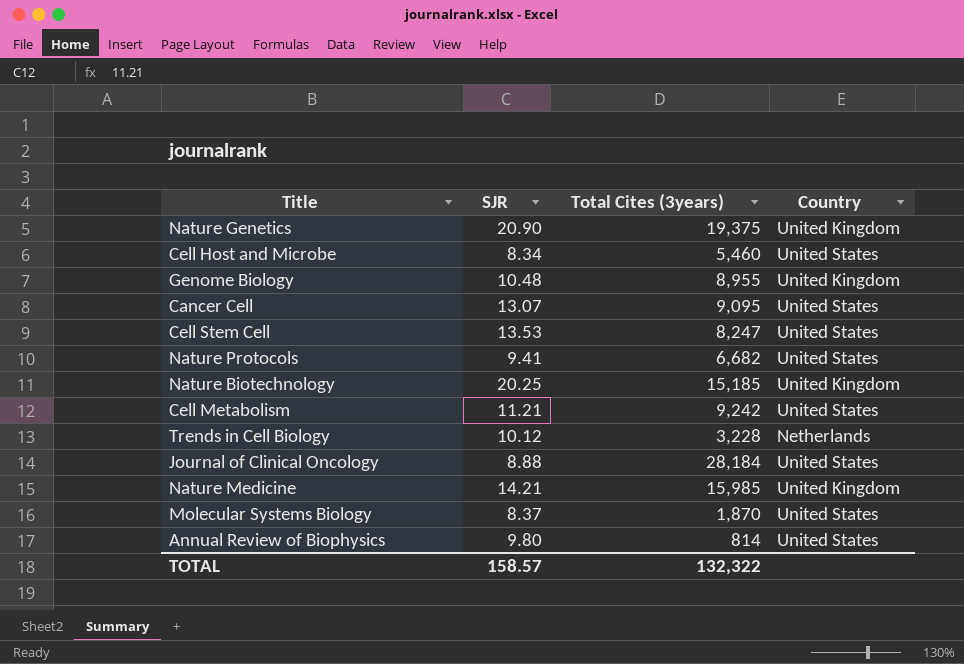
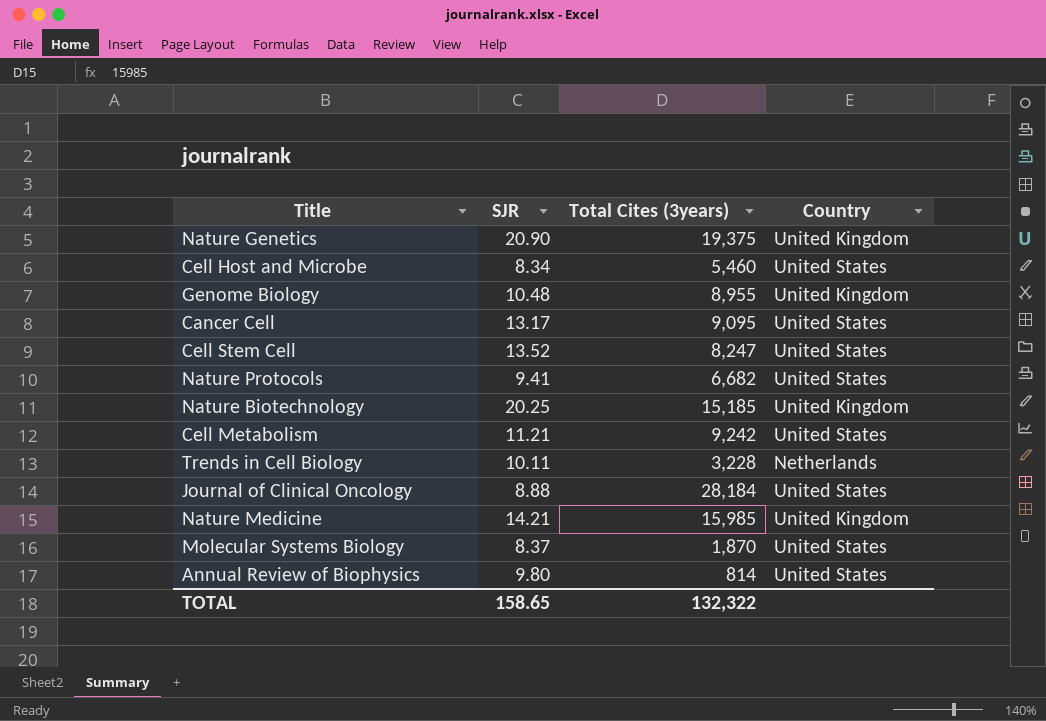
Cancer Cell | SJR: 13.07 -> 13.17
Cell Stem Cell | SJR: 13.53 -> 13.52
Trends in Cell Biology | SJR: 10.12 -> 10.11
TOTAL | SJR: 158.57 -> 158.65

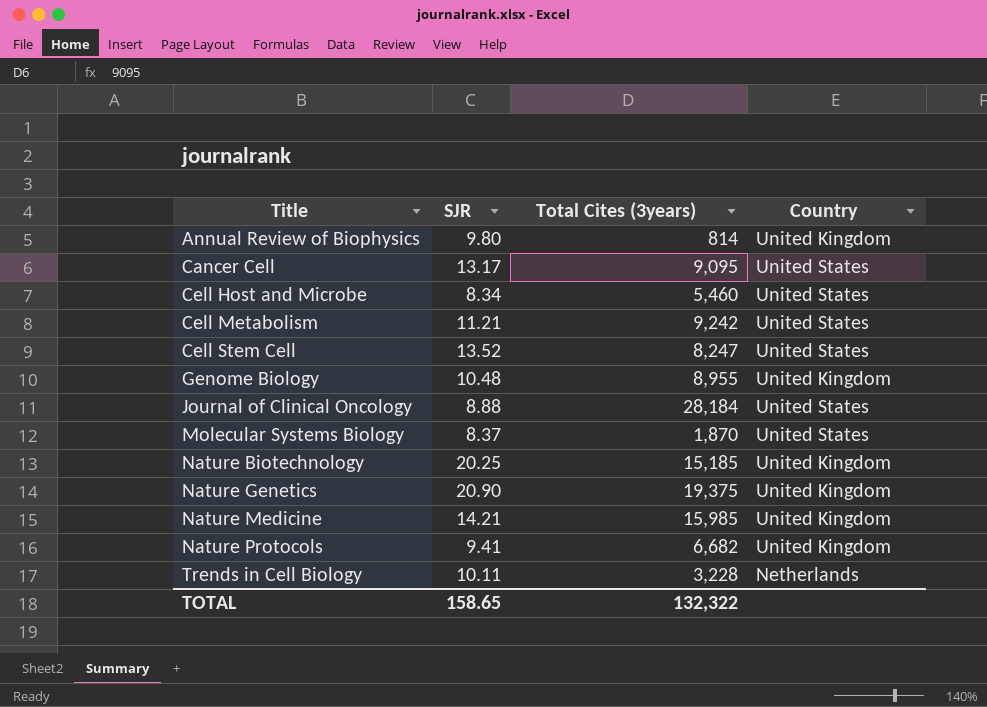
row order: none -> Title ascending
Annual Review of Biophysics | Country: United States -> United Kingdom
Nature Protocols | Country: United States -> United Kingdom

